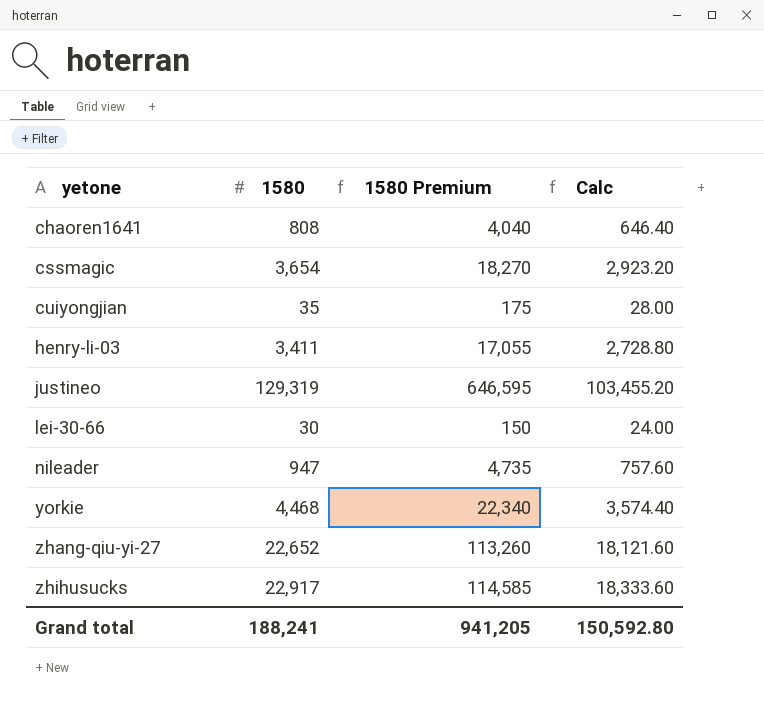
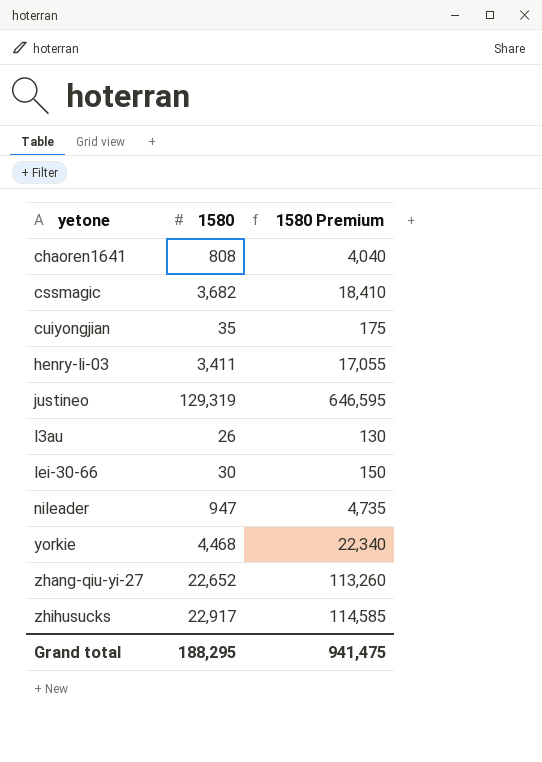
column Calc | formula: [1580] * 0.8 -> none
cssmagic | 1580: 3,654 -> 3,682
cssmagic | 1580 Premium: 18,270 -> 18,410
row l3au: none -> 26 | 130
Grand total | 1580: 188,241 -> 188,295
Grand total | 1580 Premium: 941,205 -> 941,475

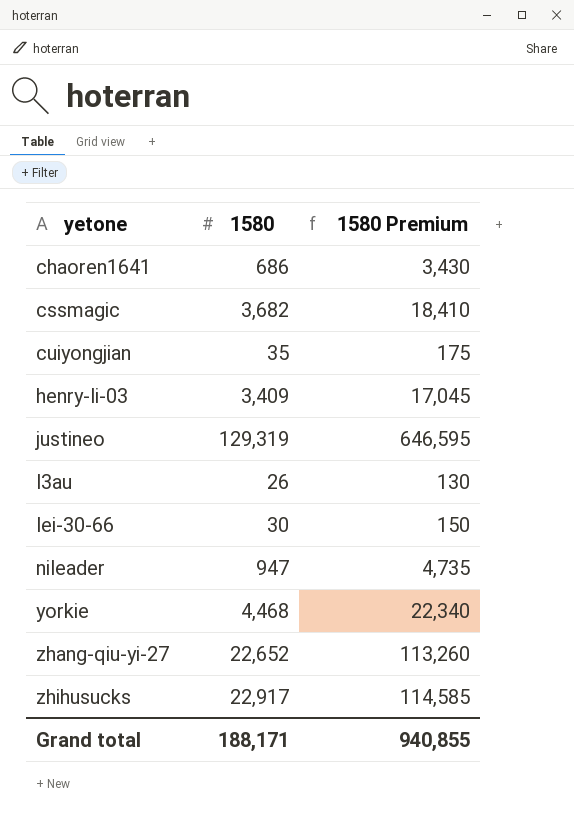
chaoren1641 | 1580: 808 -> 686
chaoren1641 | 1580 Premium: 4,040 -> 3,430
henry-li-03 | 1580: 3,411 -> 3,409
henry-li-03 | 1580 Premium: 17,055 -> 17,045
Grand total | 1580: 188,295 -> 188,171
Grand total | 1580 Premium: 941,475 -> 940,855

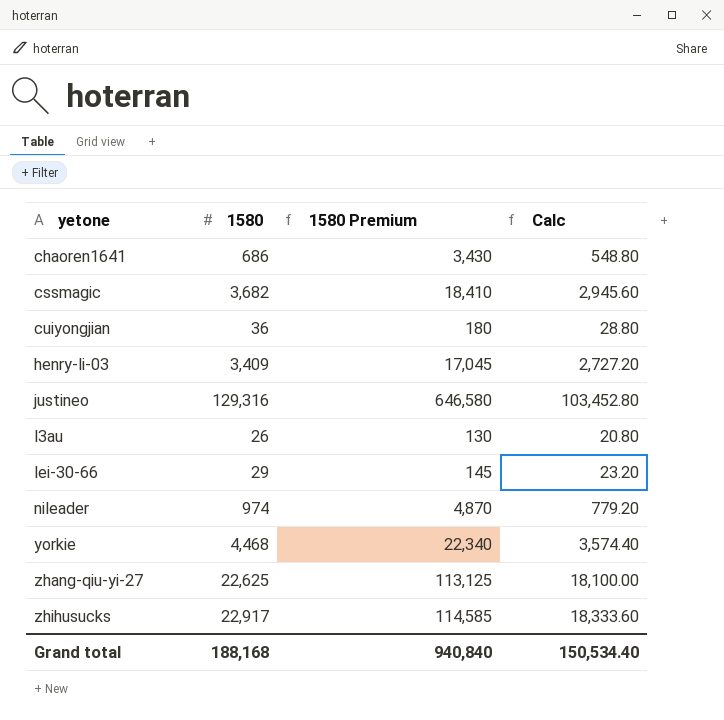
column Calc | formula: none -> [1580] * 0.8
cuiyongjian | 1580: 35 -> 36
cuiyongjian | 1580 Premium: 175 -> 180
justineo | 1580: 129,319 -> 129,316
justineo | 1580 Premium: 646,595 -> 646,580
lei-30-66 | 1580: 30 -> 29
lei-30-66 | 1580 Premium: 150 -> 145
nileader | 1580: 947 -> 974
nileader | 1580 Premium: 4,735 -> 4,870
zhang-qiu-yi-27 | 1580: 22,652 -> 22,625
zhang-qiu-yi-27 | 1580 Premium: 113,260 -> 113,125
Grand total | 1580: 188,171 -> 188,168
Grand total | 1580 Premium: 940,855 -> 940,840

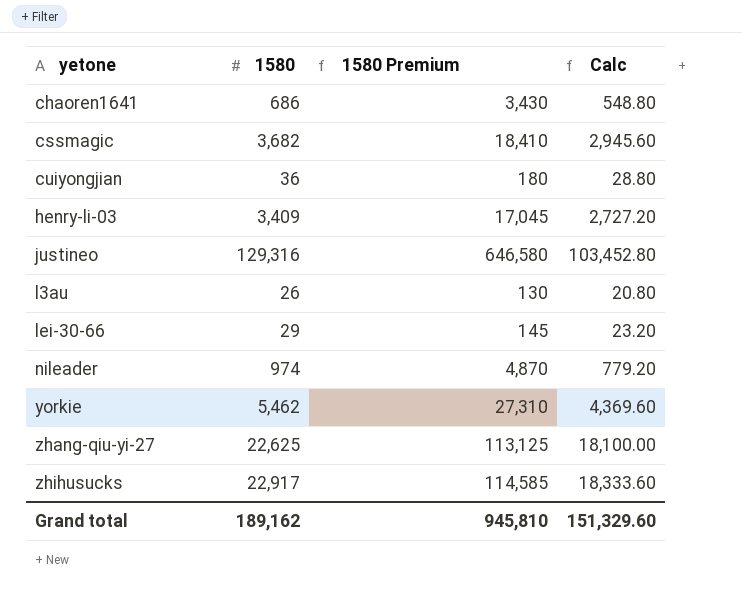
yorkie | 1580: 4,468 -> 5,462
yorkie | 1580 Premium: 22,340 -> 27,310
yorkie | Calc: 3,574.40 -> 4,369.60
Grand total | 1580: 188,168 -> 189,162
Grand total | 1580 Premium: 940,840 -> 945,810
Grand total | Calc: 150,534.40 -> 151,329.60

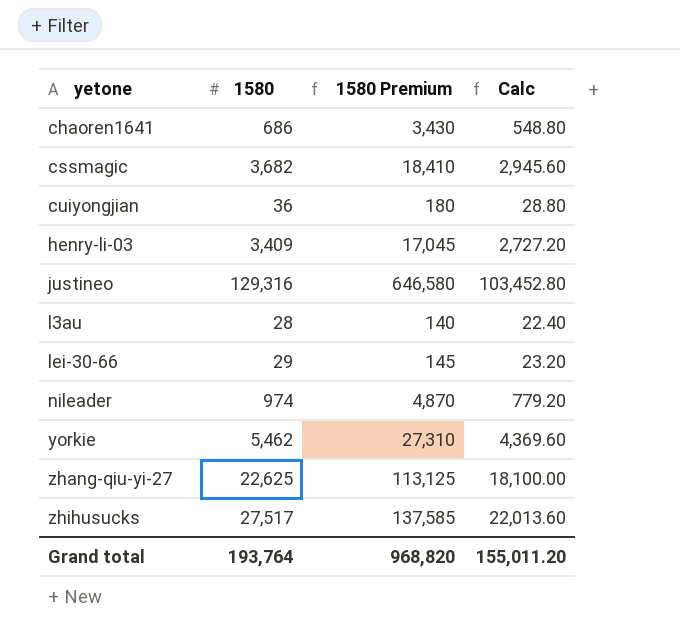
l3au | 1580: 26 -> 28
l3au | 1580 Premium: 130 -> 140
l3au | Calc: 20.80 -> 22.40
zhihusucks | 1580: 22,917 -> 27,517
zhihusucks | 1580 Premium: 114,585 -> 137,585
zhihusucks | Calc: 18,333.60 -> 22,013.60
Grand total | 1580: 189,162 -> 193,764
Grand total | 1580 Premium: 945,810 -> 968,820
Grand total | Calc: 151,329.60 -> 155,011.20

